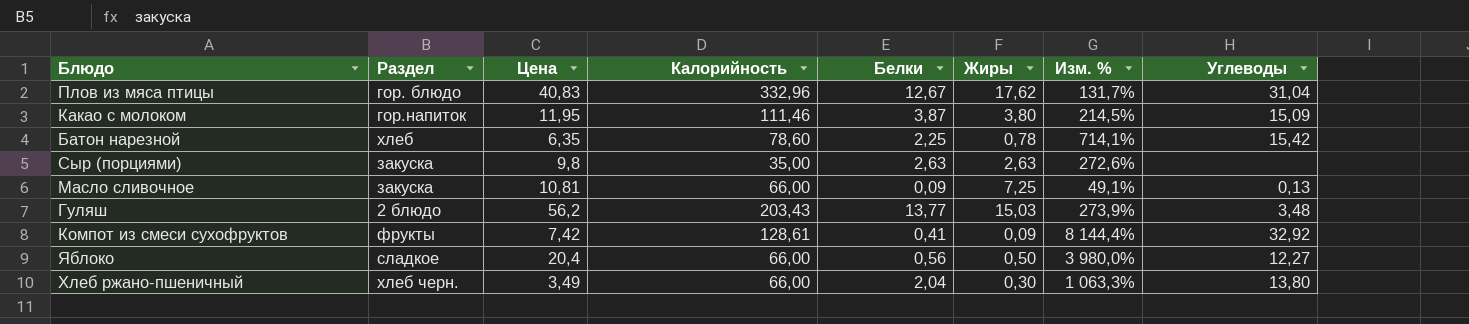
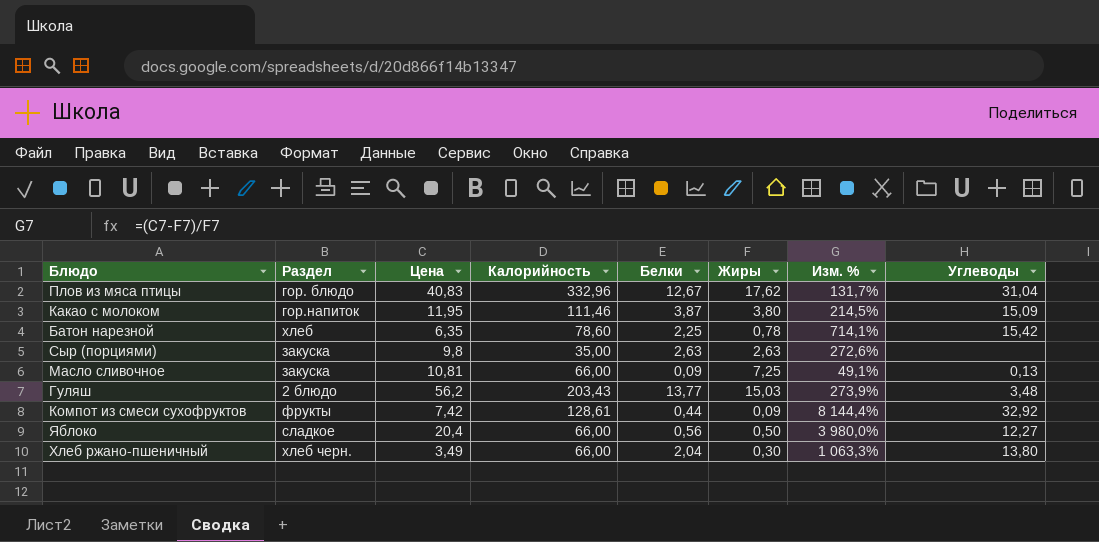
Компот из смеси сухофруктов | Белки: 0,41 -> 0,44

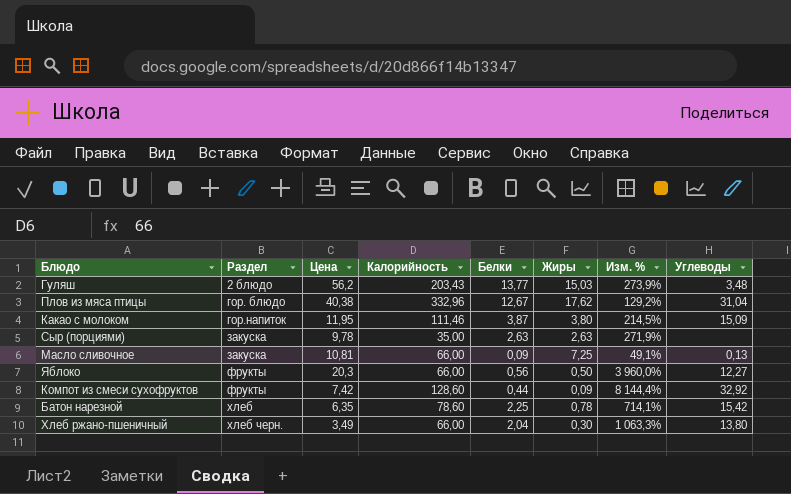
row order: none -> Раздел ascending
Плов из мяса птицы | Цена: 40,83 -> 40,38
Плов из мяса птицы | Изм. %: 131,7% -> 129,2%
Сыр (порциями) | Цена: 9,8 -> 9,78
Сыр (порциями) | Изм. %: 272,6% -> 271,9%
Яблоко | Раздел: сладкое -> фрукты
Яблоко | Цена: 20,4 -> 20,3
Яблоко | Изм. %: 3 980,0% -> 3 960,0%
Компот из смеси сухофруктов | Калорийность: 128,61 -> 128,60

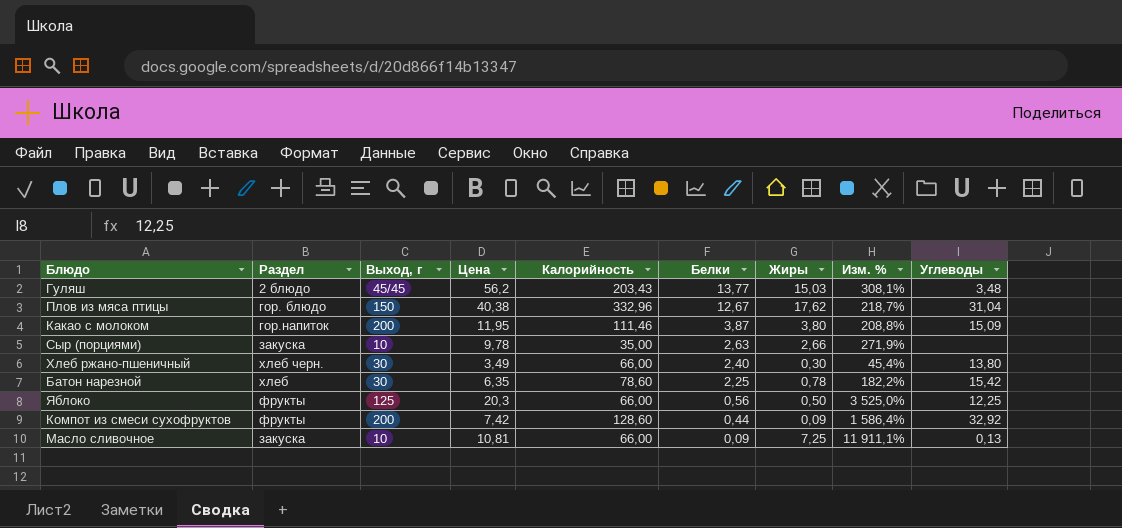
row order: Раздел ascending -> Белки descending
column Выход, г | position: none -> 3
column Изм. % | formula: ([Цена] - [Жиры]) / [Жиры] -> ([Цена] - [Белки]) / [Белки]
Сыр (порциями) | Жиры: 2,63 -> 2,66
Хлеб ржано-пшеничный | Белки: 2,04 -> 2,40
Яблоко | Углеводы: 12,27 -> 12,25

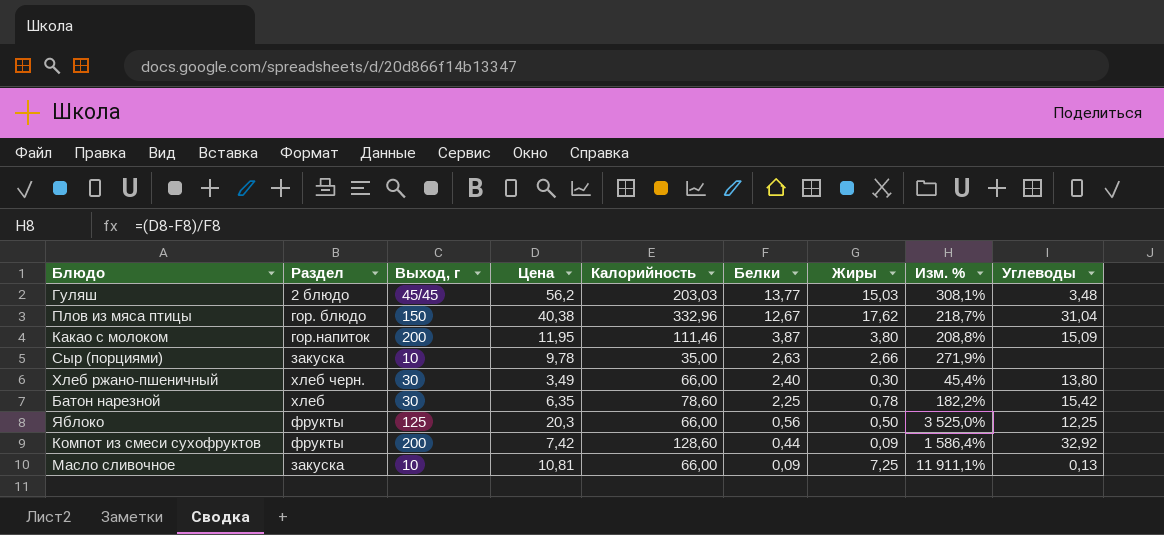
Гуляш | Калорийность: 203,43 -> 203,03

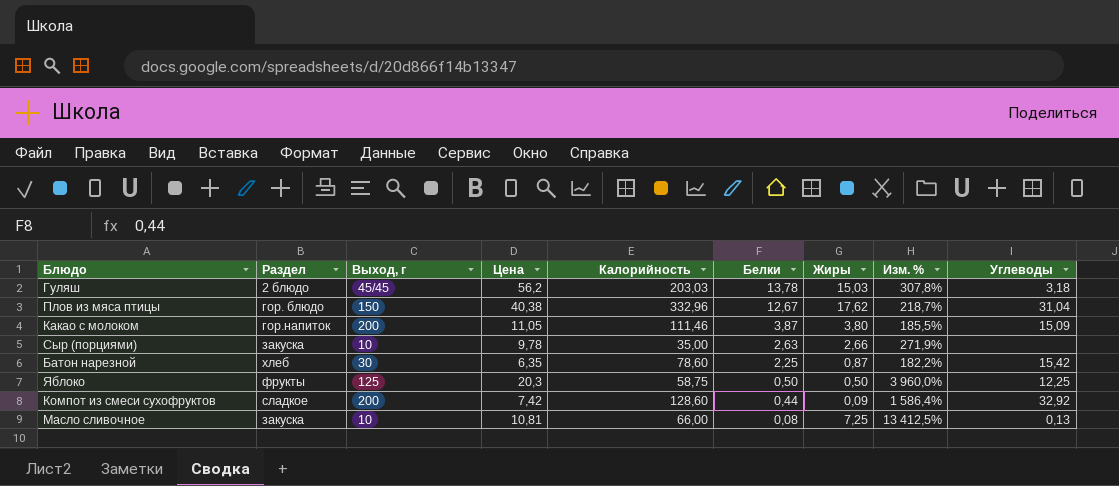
row Хлеб ржано-пшеничный: хлеб черн. | 30 | 3,49 | 66,00 | 2,40 | 0,30 | 45,4% | 13,80 -> none
Гуляш | Белки: 13,77 -> 13,78
Гуляш | Изм. %: 308,1% -> 307,8%
Гуляш | Углеводы: 3,48 -> 3,18
Какао с молоком | Цена: 11,95 -> 11,05
Какао с молоком | Изм. %: 208,8% -> 185,5%
Батон нарезной | Жиры: 0,78 -> 0,87
Яблоко | Калорийность: 66,00 -> 58,75
Яблоко | Белки: 0,56 -> 0,50
Яблоко | Изм. %: 3 525,0% -> 3 960,0%
Компот из смеси сухофруктов | Раздел: фрукты -> сладкое
Масло сливочное | Белки: 0,09 -> 0,08
Масло сливочное | Изм. %: 11 911,1% -> 13 412,5%

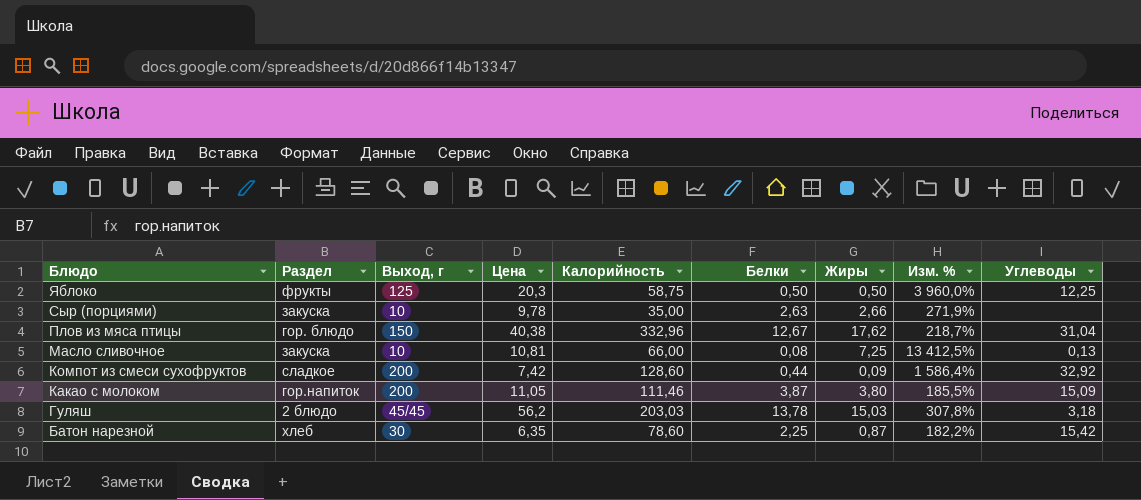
row order: Белки descending -> Блюдо descending

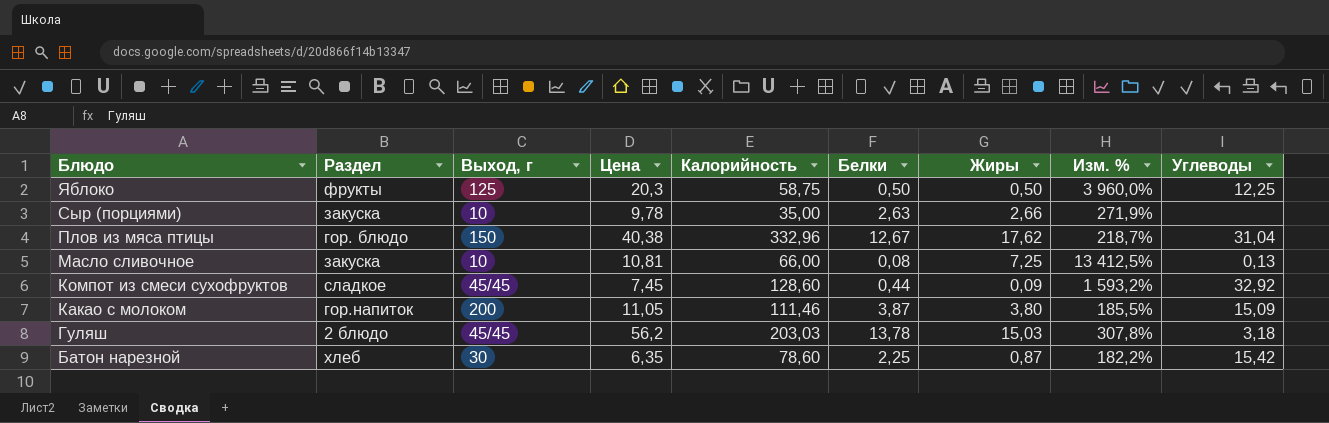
Компот из смеси сухофруктов | Выход, г: 200 -> 45/45
Компот из смеси сухофруктов | Цена: 7,42 -> 7,45
Компот из смеси сухофруктов | Изм. %: 1 586,4% -> 1 593,2%

